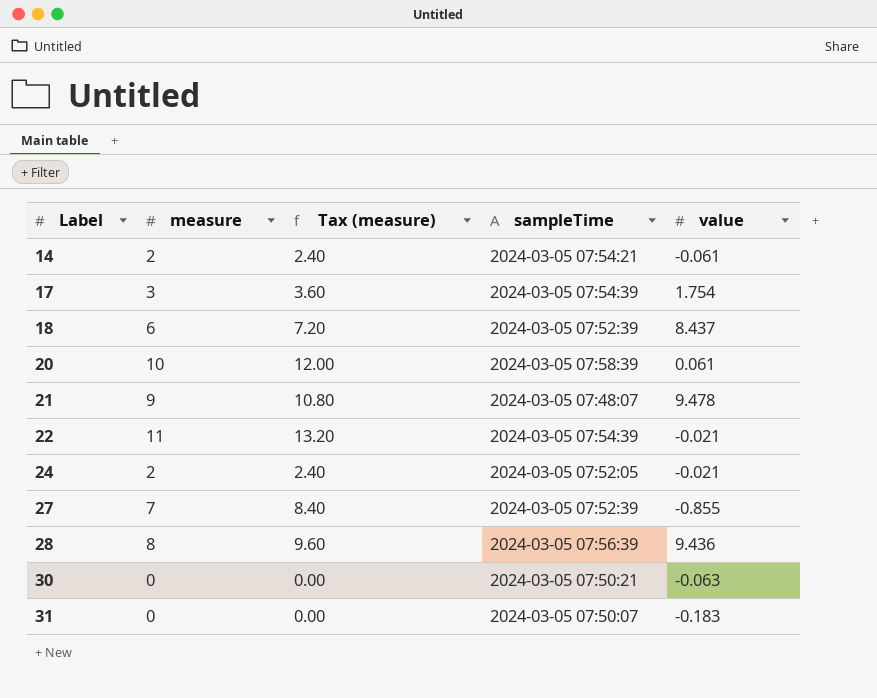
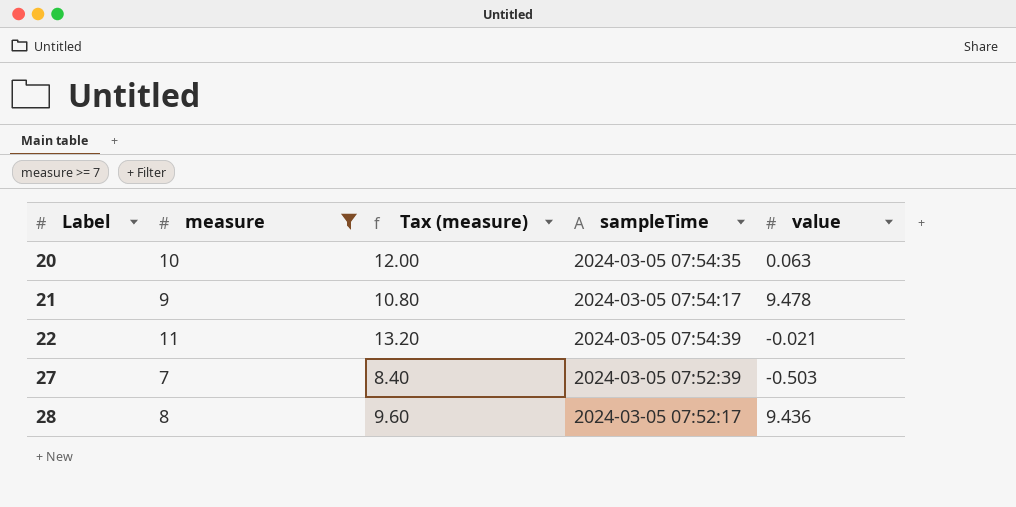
filter: none -> measure >= 7
20 | sampleTime: 2024-03-05 07:58:39 -> 2024-03-05 07:54:35
20 | value: 0.061 -> 0.063
21 | sampleTime: 2024-03-05 07:48:07 -> 2024-03-05 07:54:17
27 | value: -0.855 -> -0.503
28 | sampleTime: 2024-03-05 07:56:39 -> 2024-03-05 07:52:17

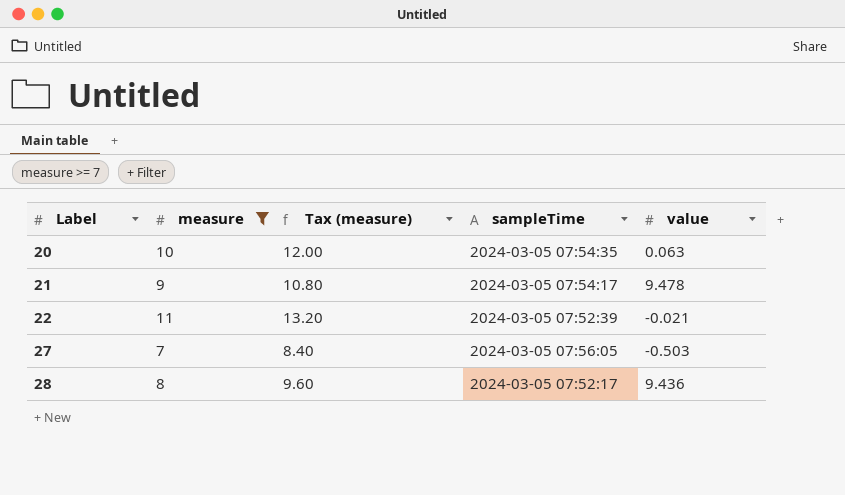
22 | sampleTime: 2024-03-05 07:54:39 -> 2024-03-05 07:52:39
27 | sampleTime: 2024-03-05 07:52:39 -> 2024-03-05 07:56:05

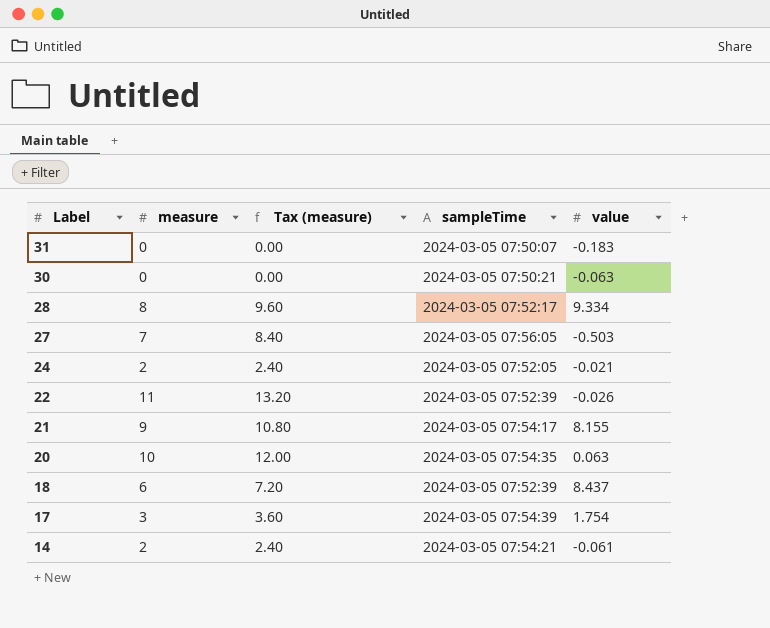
filter: measure >= 7 -> none
row order: Label ascending -> Label descending
28 | value: 9.436 -> 9.334
22 | value: -0.021 -> -0.026
21 | value: 9.478 -> 8.155

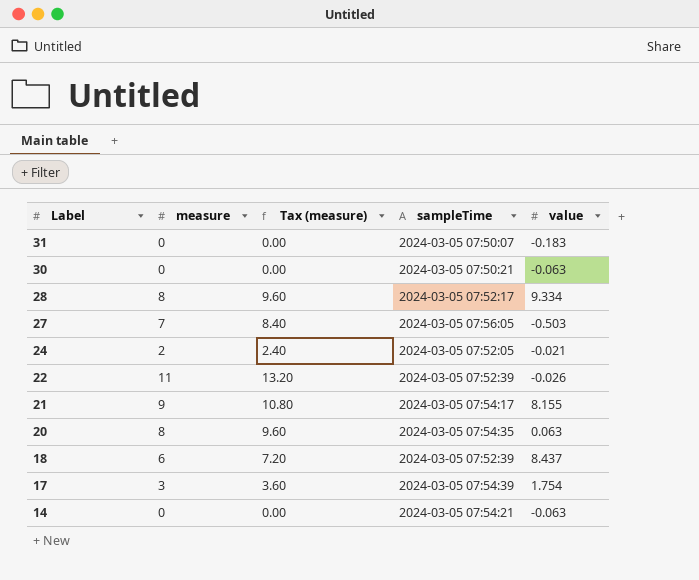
20 | measure: 10 -> 8
20 | Tax (measure): 12.00 -> 9.60
14 | measure: 2 -> 0
14 | Tax (measure): 2.40 -> 0.00
14 | value: -0.061 -> -0.063

